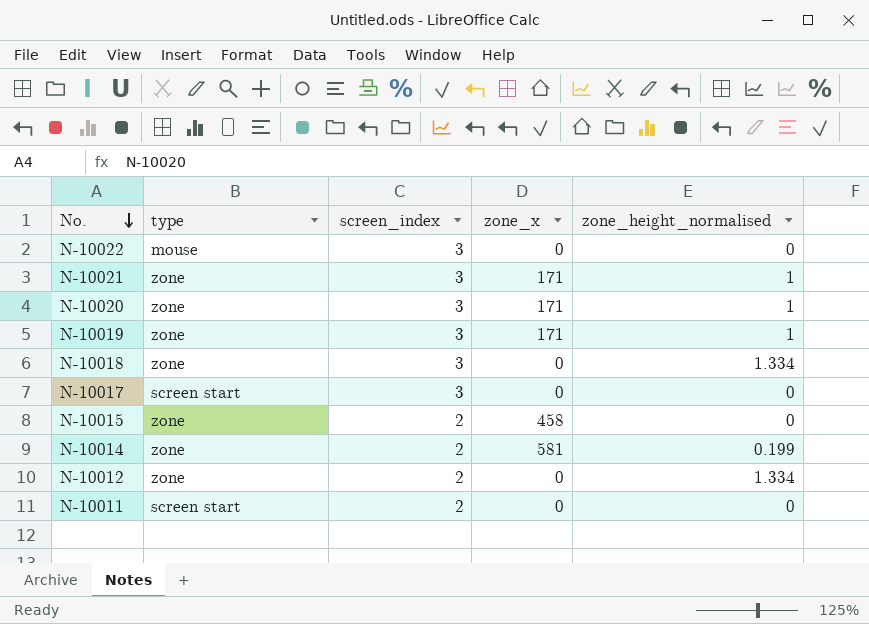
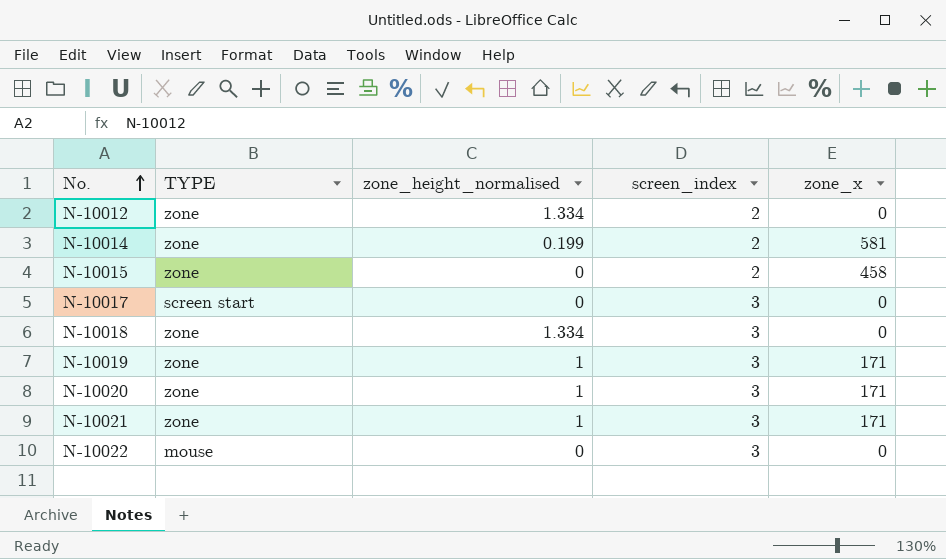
row order: No. descending -> No. ascending
column name: type -> TYPE
column zone_height_normalised | position: 5 -> 3
row N-10011: screen start | 2 | 0 | 0 -> none

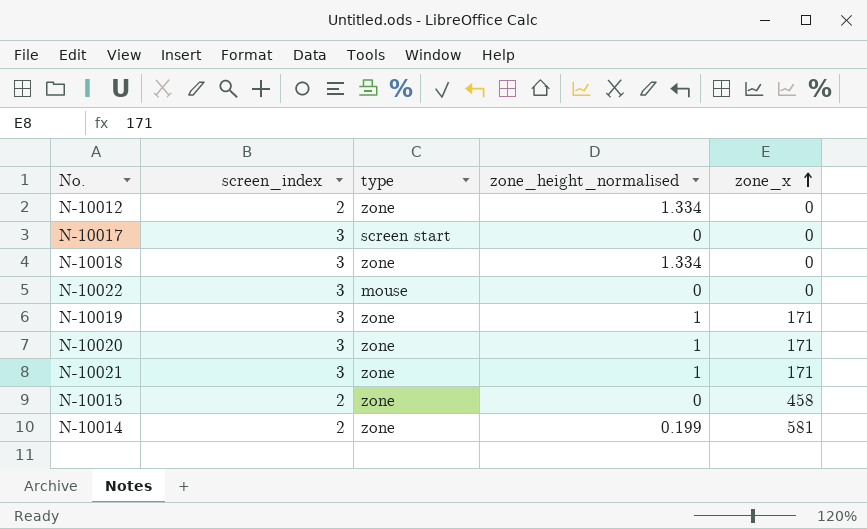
row order: No. ascending -> zone_x ascending
column screen_index | position: 4 -> 2
column name: TYPE -> type

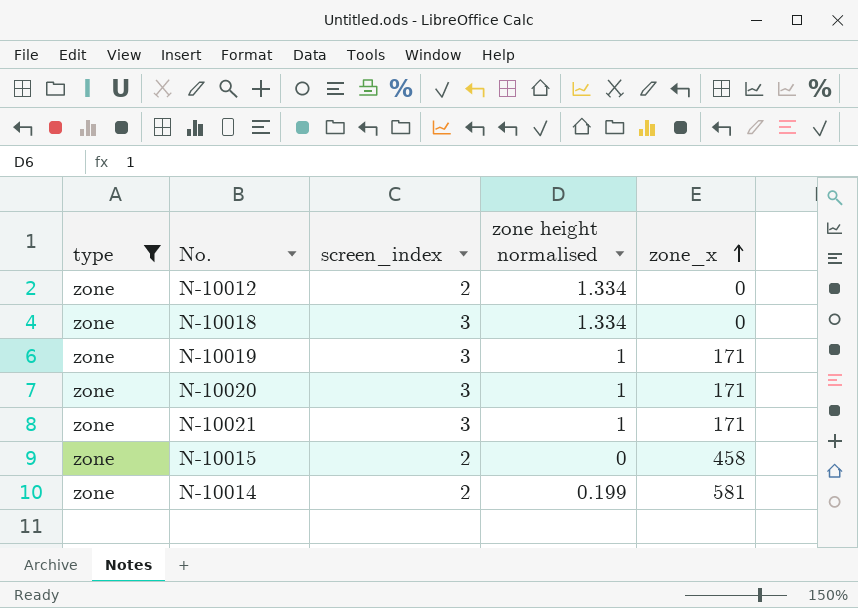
filter: none -> type = zone
column type | position: 3 -> 1
column name: zone_height_normalised -> zone height normalised

